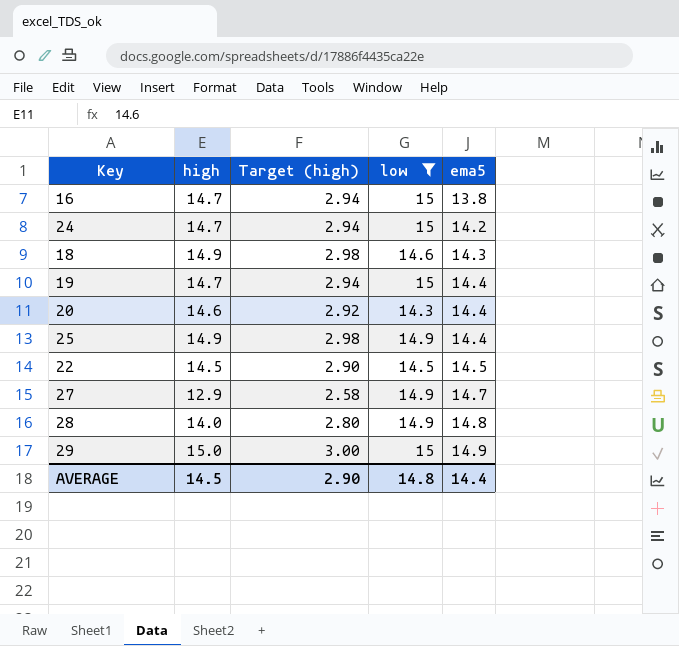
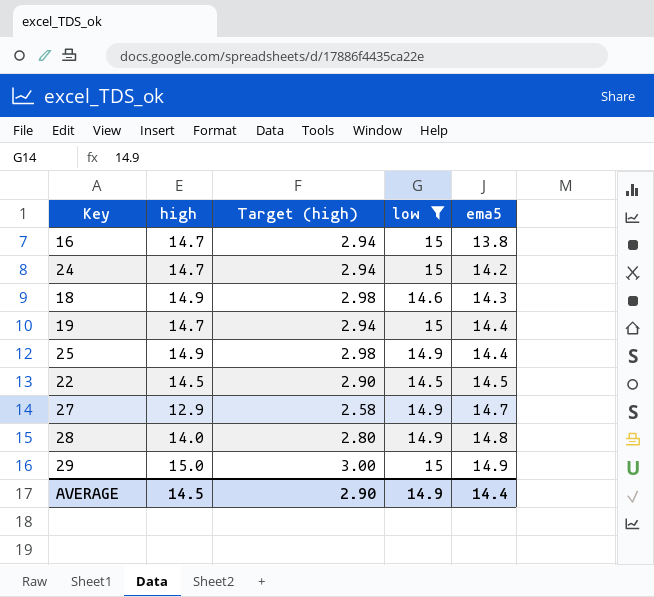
row 20: 14.6 | 2.92 | 14.3 | 14.4 -> none
AVERAGE | low: 14.8 -> 14.9

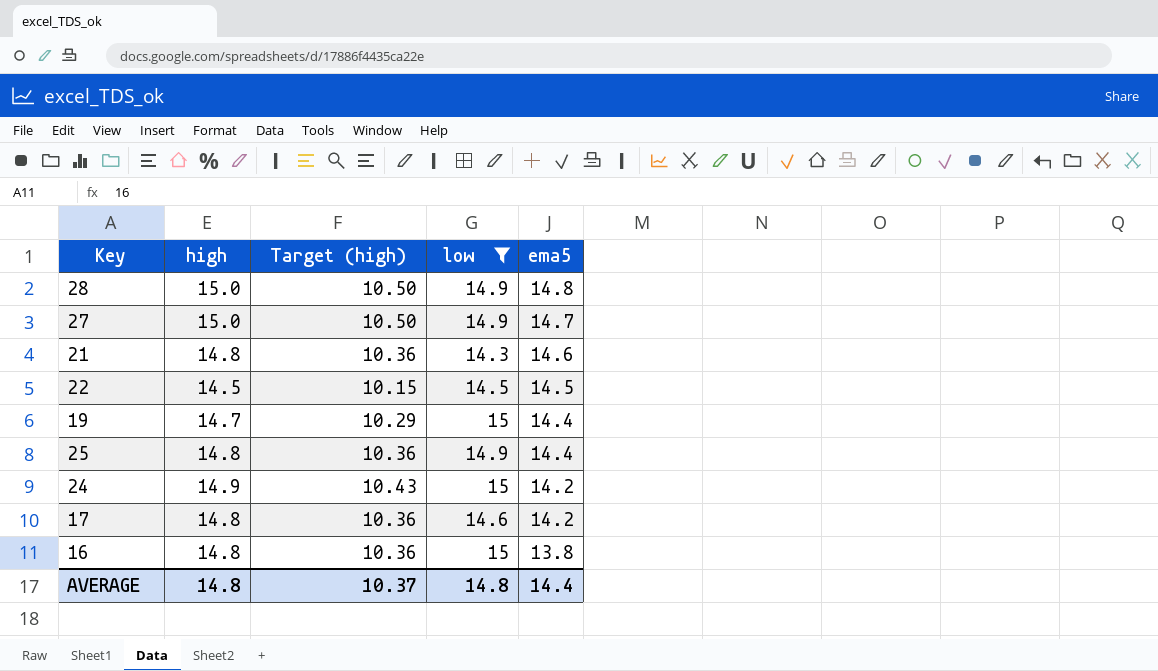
row order: ema5 ascending -> ema5 descending
column Target (high) | formula: [high] * 0.2 -> [high] * 0.7
row 18: 14.9 | 2.98 | 14.6 | 14.3 -> none
row 29: 15.0 | 3.00 | 15 | 14.9 -> none
28 | high: 14.0 -> 15.0
27 | high: 12.9 -> 15.0
row 21: none -> 14.8 | 10.36 | 14.3 | 14.6
25 | high: 14.9 -> 14.8
24 | high: 14.7 -> 14.9
row 17: none -> 14.8 | 10.36 | 14.6 | 14.2
16 | high: 14.7 -> 14.8
AVERAGE | high: 14.5 -> 14.8
AVERAGE | Target (high): 2.90 -> 10.37
AVERAGE | low: 14.9 -> 14.8

